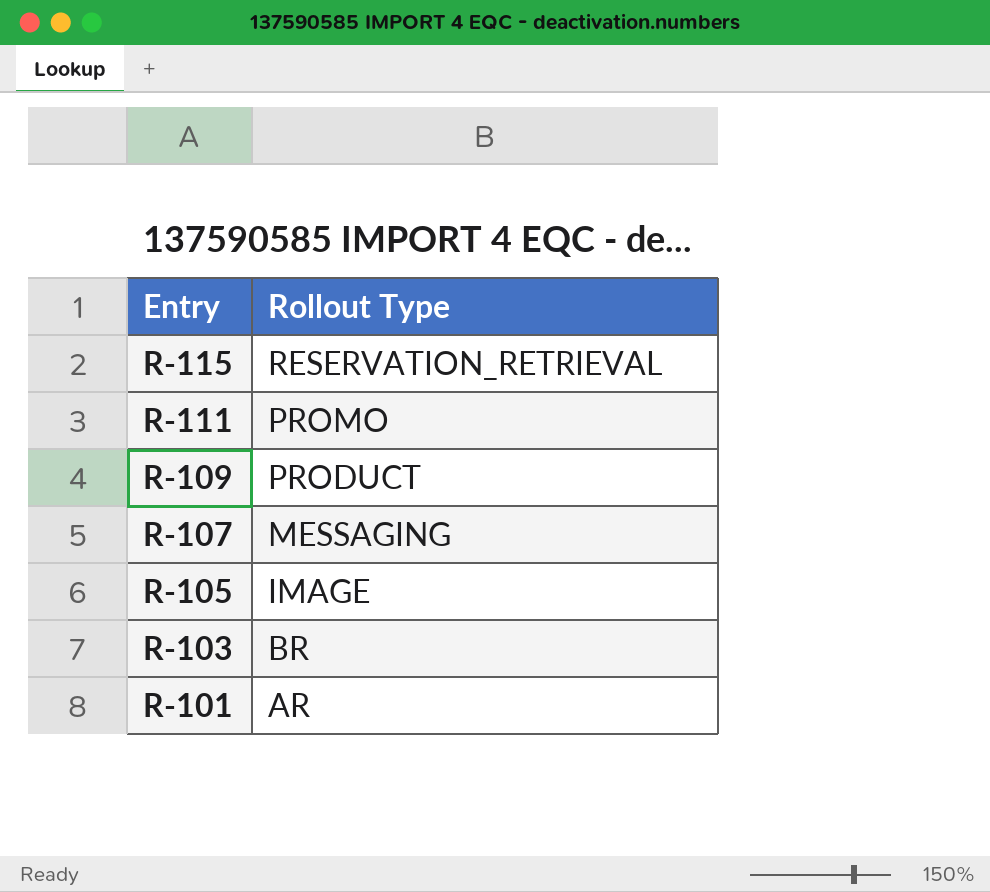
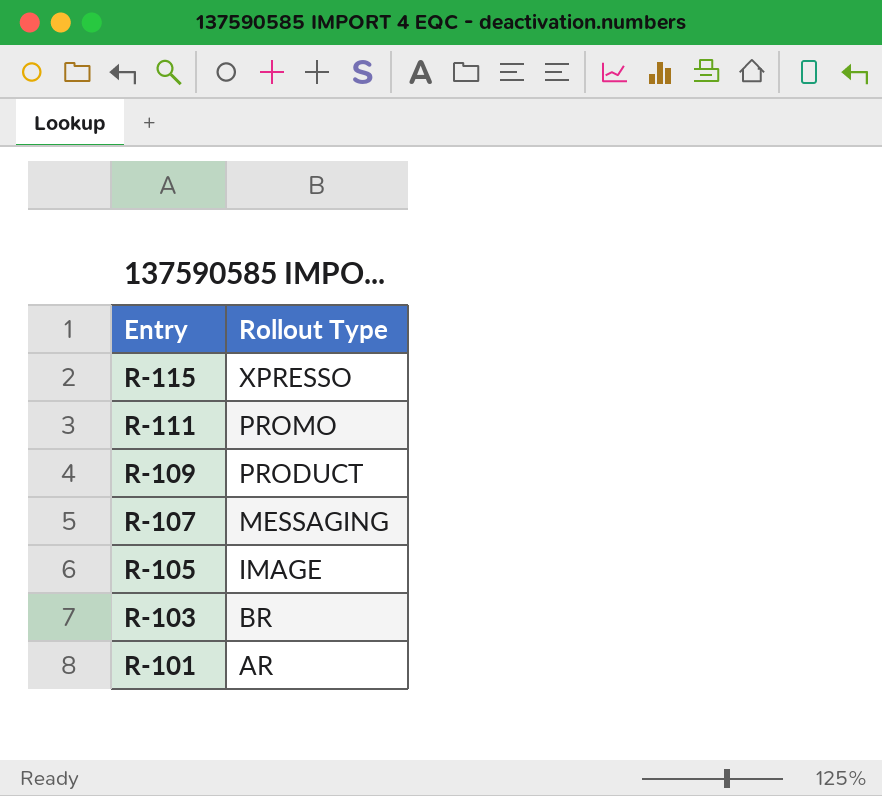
R-115 | Rollout Type: RESERVATION_RETRIEVAL -> XPRESSO

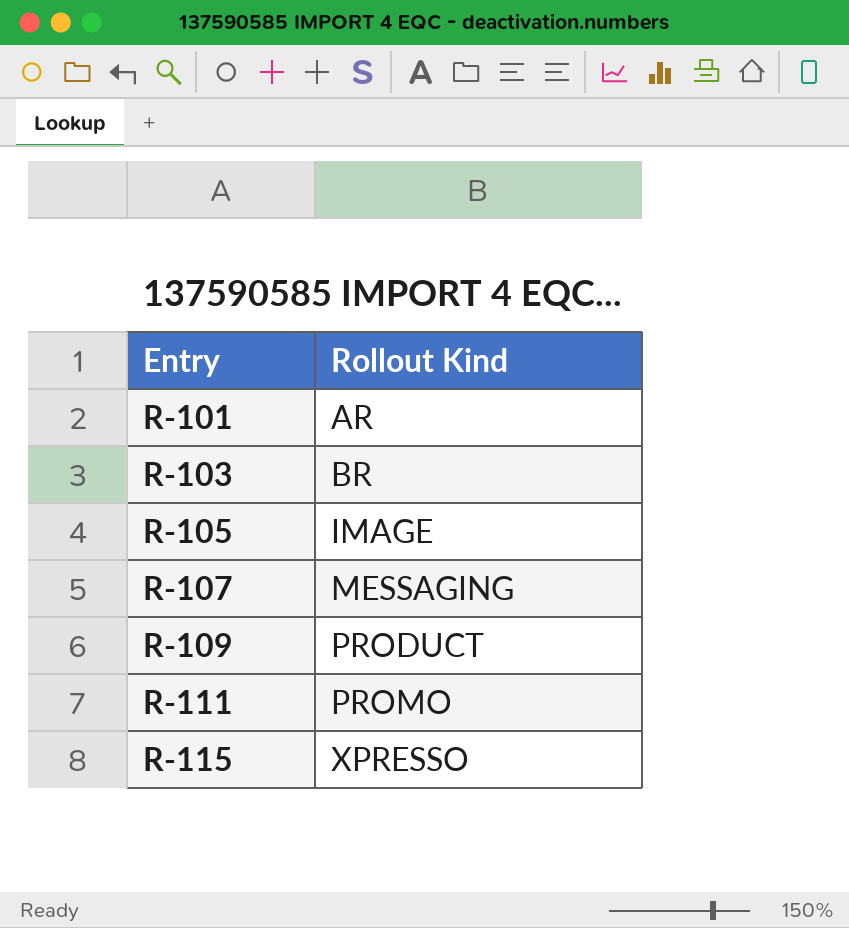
row order: Entry descending -> Entry ascending
column name: Rollout Type -> Rollout Kind

